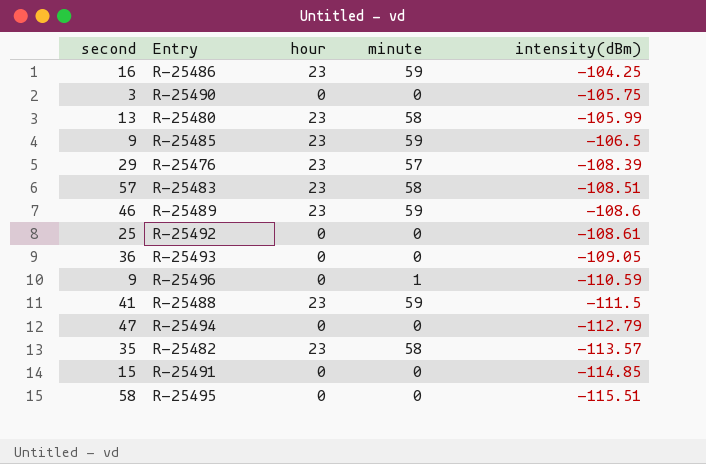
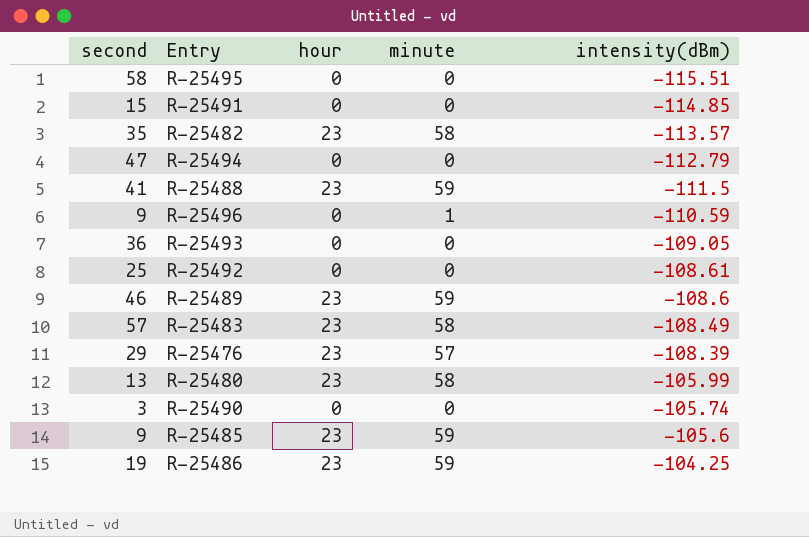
row order: intensity(dBm) descending -> intensity(dBm) ascending
R-25483 | intensity(dBm): -108.51 -> -108.49
R-25490 | intensity(dBm): -105.75 -> -105.74
R-25485 | intensity(dBm): -106.5 -> -105.6
R-25486 | second: 16 -> 19

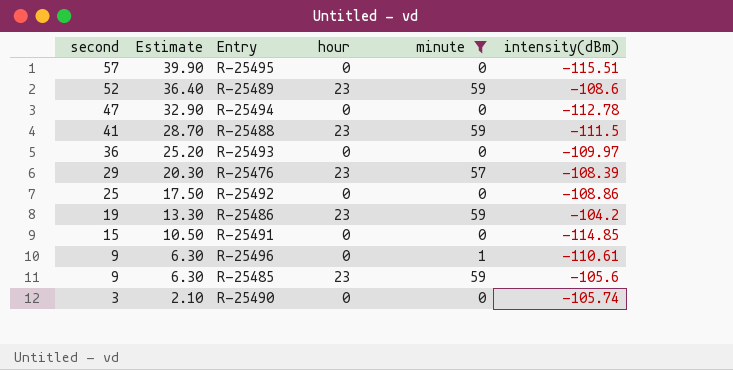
filter: none -> minute != 58
row order: intensity(dBm) ascending -> second descending
column Estimate | formula: none -> [second] * 0.7
R-25495 | second: 58 -> 57
R-25489 | second: 46 -> 52
R-25494 | intensity(dBm): -112.79 -> -112.78
R-25493 | intensity(dBm): -109.05 -> -109.97
R-25492 | intensity(dBm): -108.61 -> -108.86
R-25486 | intensity(dBm): -104.25 -> -104.2
R-25496 | intensity(dBm): -110.59 -> -110.61

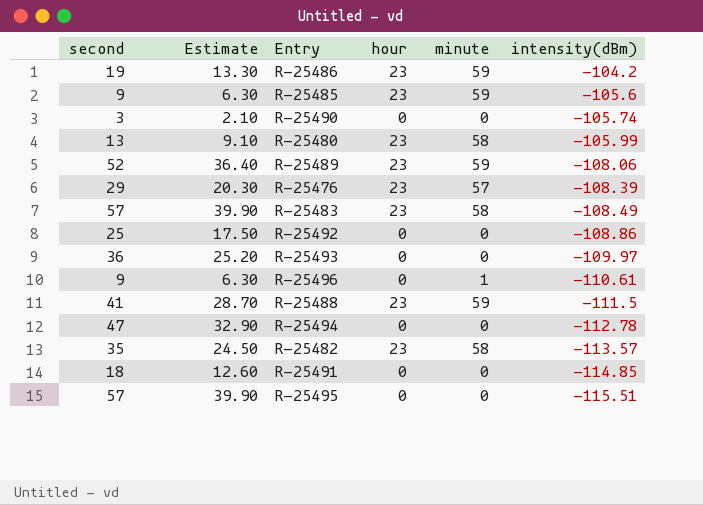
filter: minute != 58 -> none
row order: second descending -> intensity(dBm) descending
R-25489 | intensity(dBm): -108.6 -> -108.06
R-25491 | second: 15 -> 18
R-25491 | Estimate: 10.50 -> 12.60

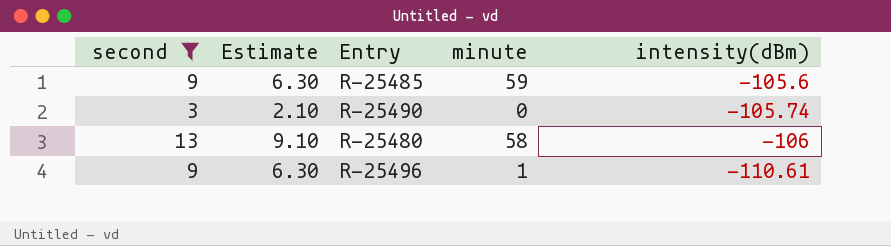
filter: none -> second <= 13
column hour | position: 4 -> none
R-25480 | intensity(dBm): -105.99 -> -106

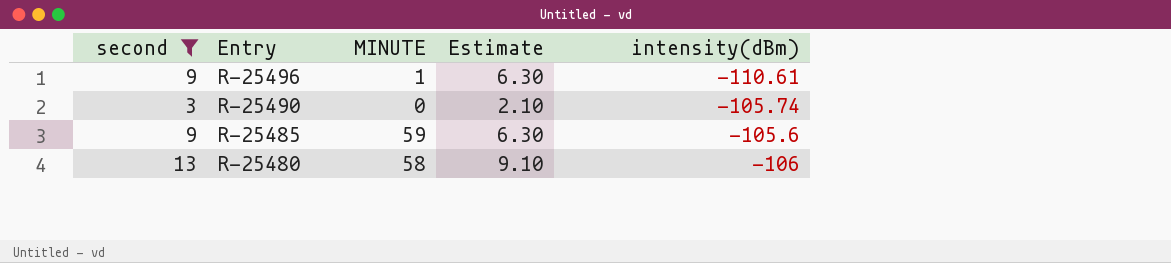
row order: intensity(dBm) descending -> Entry descending
column name: minute -> MINUTE
column Estimate | position: 2 -> 4

